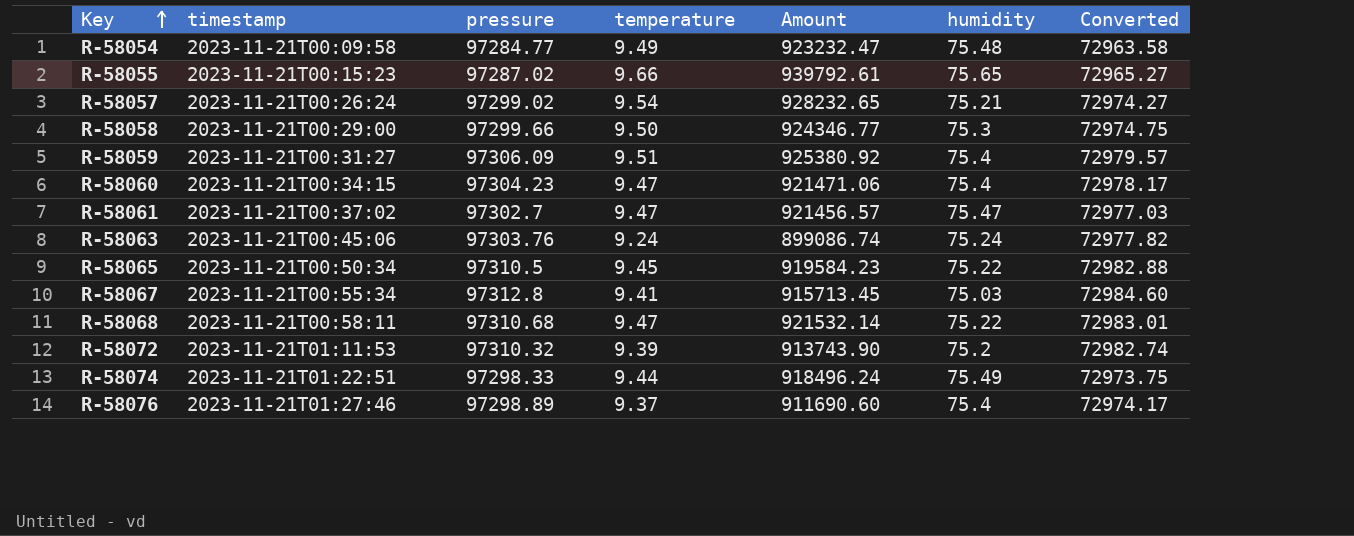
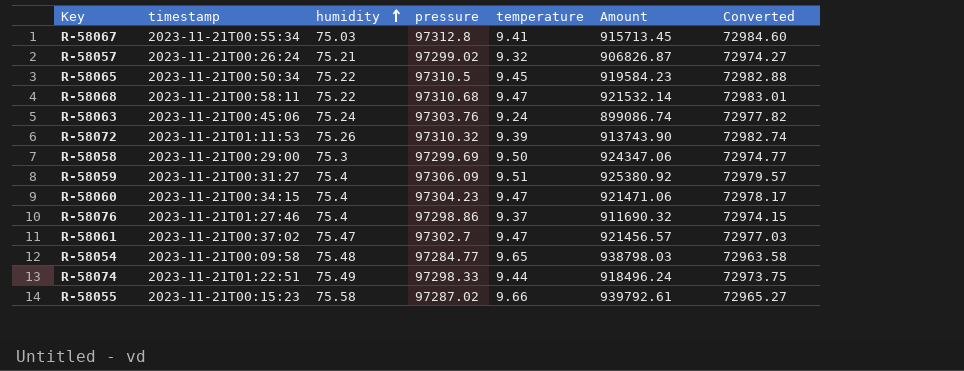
row order: Key ascending -> humidity ascending
column humidity | position: 6 -> 3
R-58057 | temperature: 9.54 -> 9.32
R-58057 | Amount: 928232.65 -> 906826.87
R-58072 | humidity: 75.2 -> 75.26
R-58058 | pressure: 97299.66 -> 97299.69
R-58058 | Amount: 924346.77 -> 924347.06
R-58058 | Converted: 72974.75 -> 72974.77
R-58076 | pressure: 97298.89 -> 97298.86
R-58076 | Amount: 911690.60 -> 911690.32
R-58076 | Converted: 72974.17 -> 72974.15
R-58054 | temperature: 9.49 -> 9.65
R-58054 | Amount: 923232.47 -> 938798.03
R-58055 | humidity: 75.65 -> 75.58

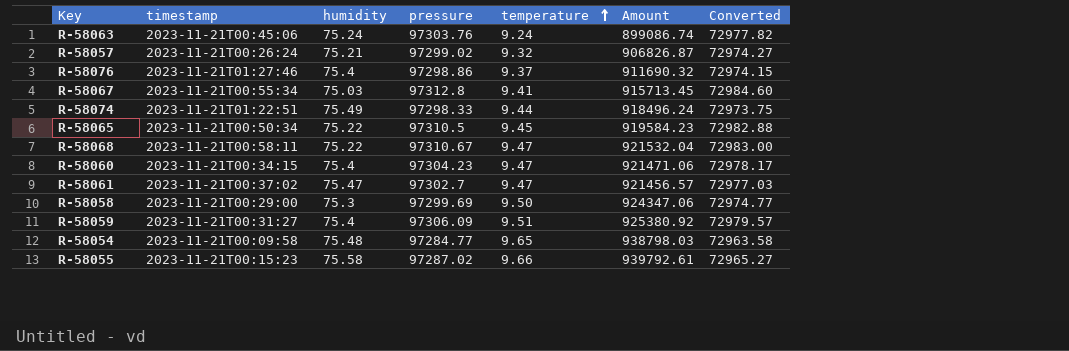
row order: humidity ascending -> temperature ascending
row R-58072: 2023-11-21T01:11:53 | 75.26 | 97310.32 | 9.39 | 913743.90 | 72982.74 -> none
R-58068 | pressure: 97310.68 -> 97310.67
R-58068 | Amount: 921532.14 -> 921532.04
R-58068 | Converted: 72983.01 -> 72983.00

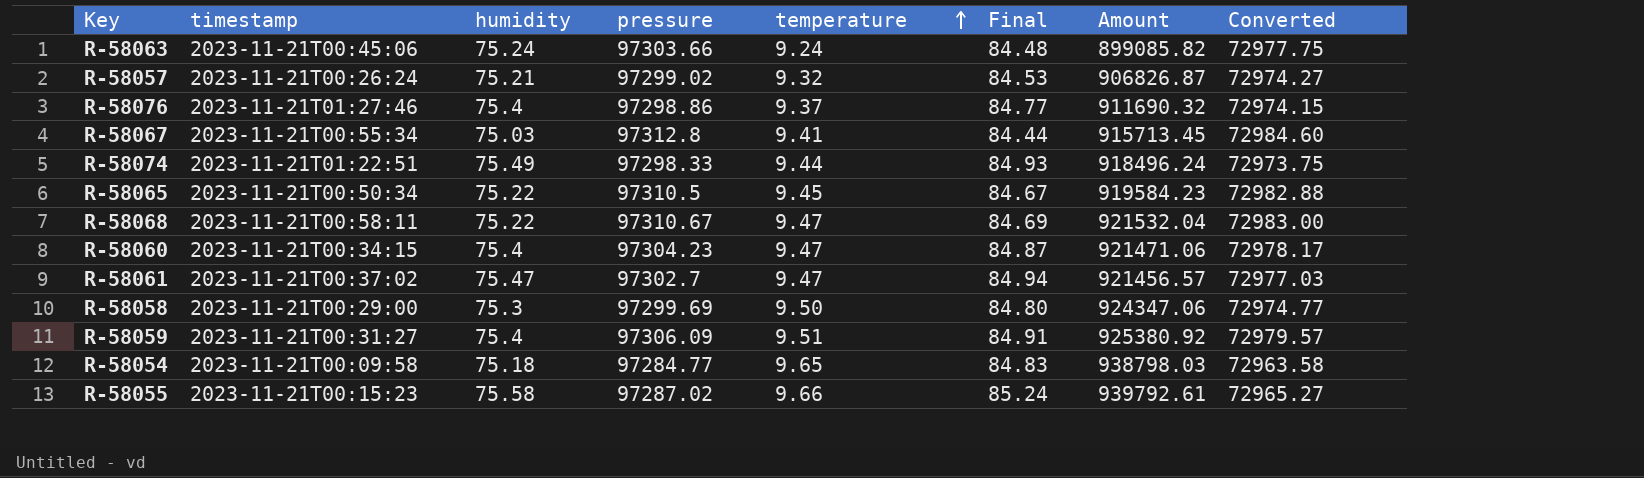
column Final | formula: none -> [humidity] + [temperature]
R-58063 | pressure: 97303.76 -> 97303.66
R-58063 | Amount: 899086.74 -> 899085.82
R-58063 | Converted: 72977.82 -> 72977.75
R-58054 | humidity: 75.48 -> 75.18

